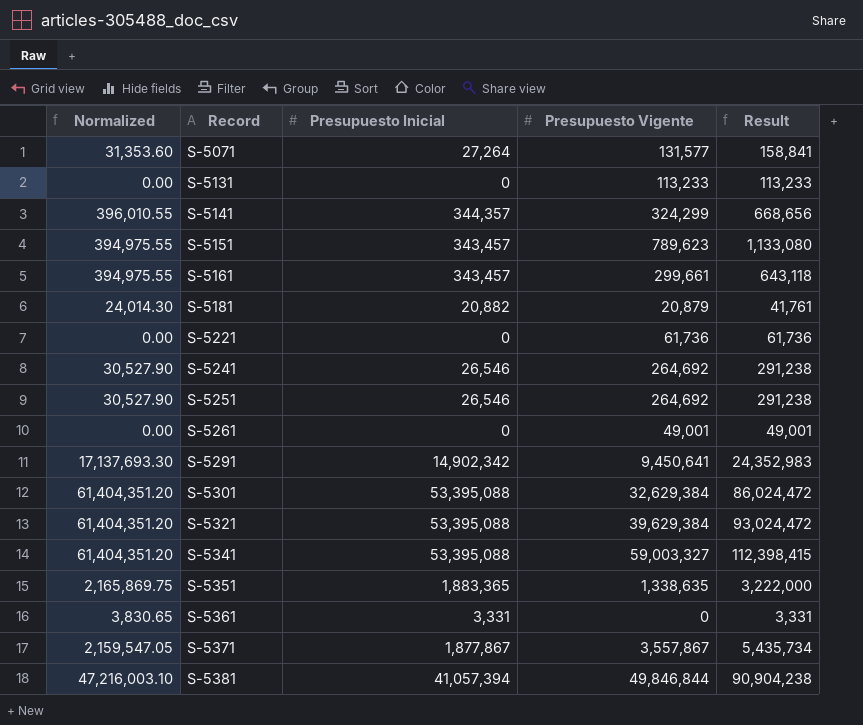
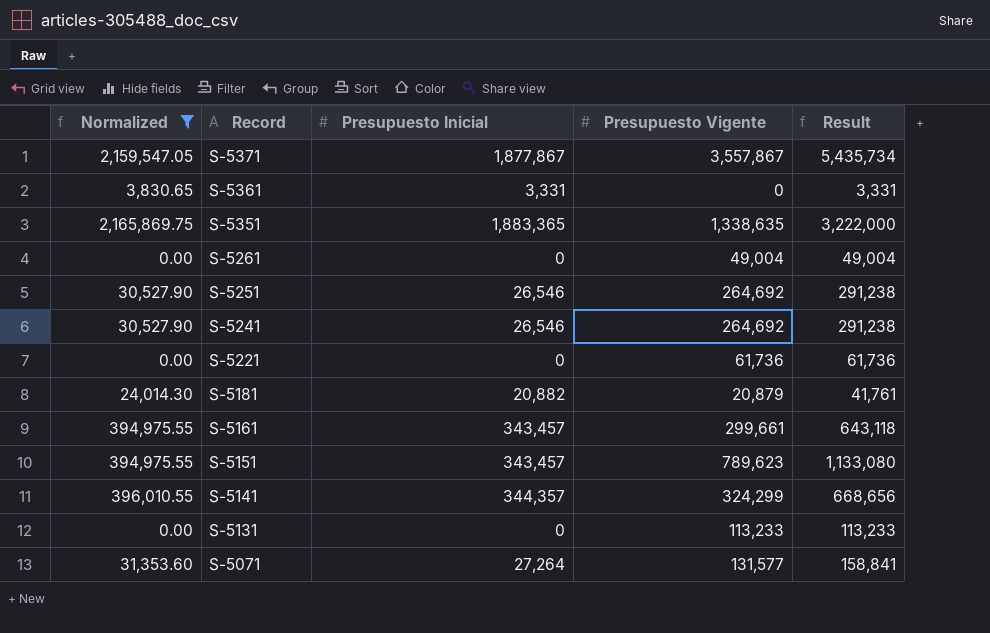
filter: none -> Normalized <= 2,165,869.75
row order: Record ascending -> Record descending
S-5261 | Presupuesto Vigente: 49,001 -> 49,004
S-5261 | Result: 49,001 -> 49,004

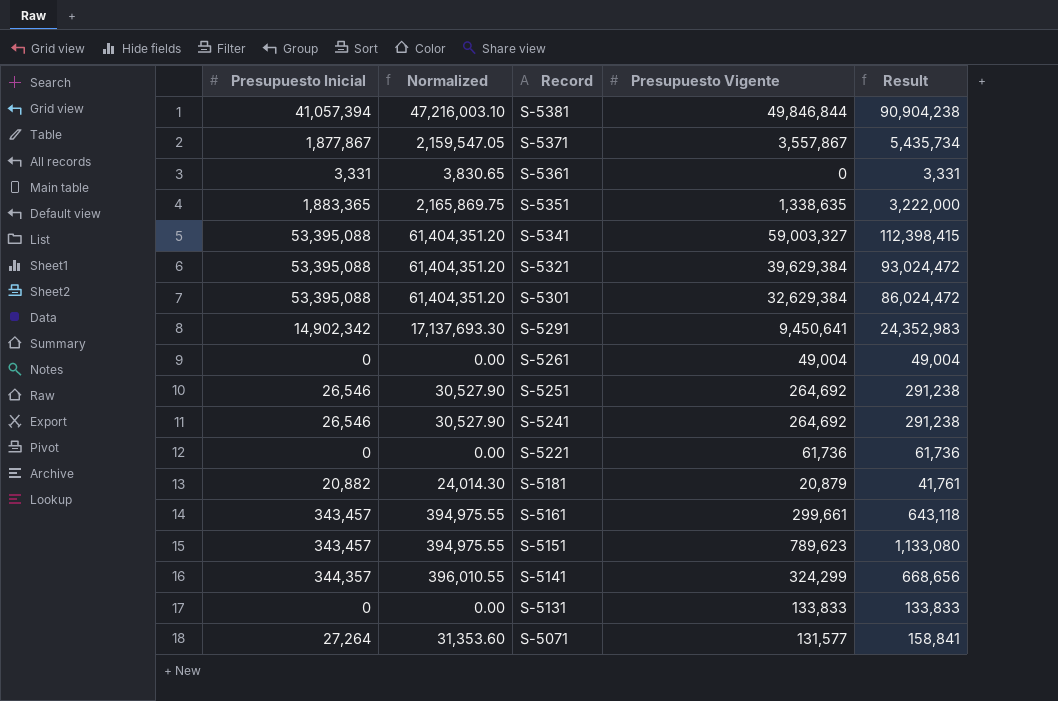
filter: Normalized <= 2,165,869.75 -> none
column Presupuesto Inicial | position: 3 -> 1
S-5131 | Presupuesto Vigente: 113,233 -> 133,833
S-5131 | Result: 113,233 -> 133,833

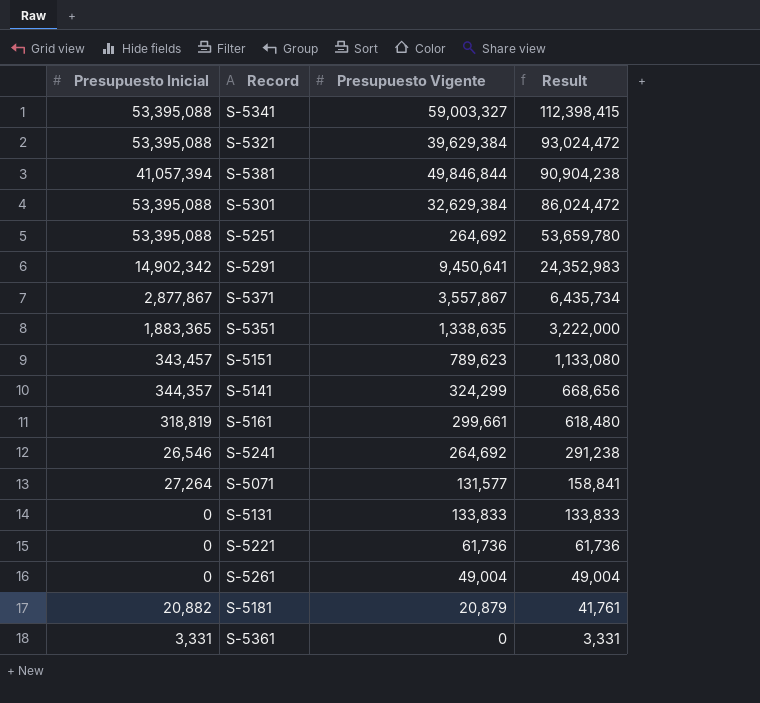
row order: Record descending -> Result descending
column Normalized | formula: [Presupuesto Inicial] * 1.15 -> none
S-5251 | Presupuesto Inicial: 26,546 -> 53,395,088
S-5251 | Result: 291,238 -> 53,659,780
S-5371 | Presupuesto Inicial: 1,877,867 -> 2,877,867
S-5371 | Result: 5,435,734 -> 6,435,734
S-5161 | Presupuesto Inicial: 343,457 -> 318,819
S-5161 | Result: 643,118 -> 618,480

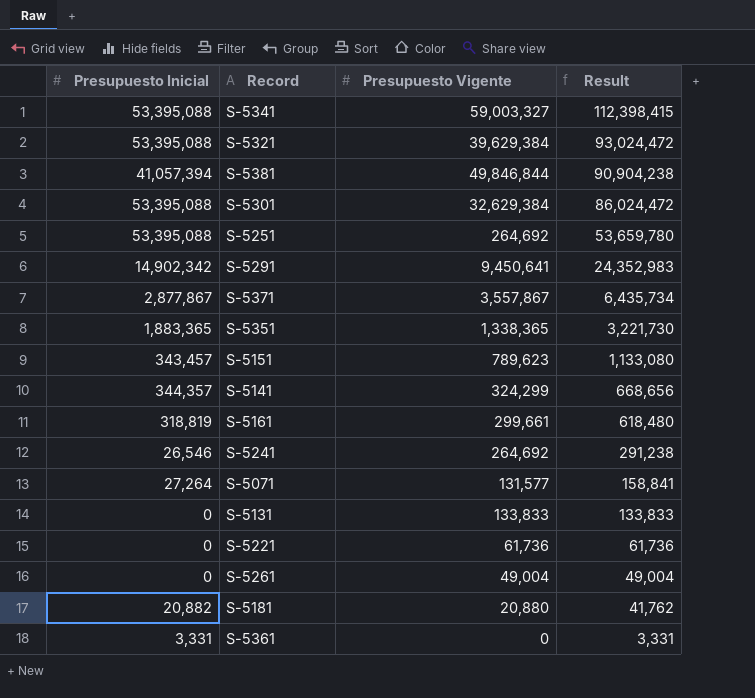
S-5351 | Presupuesto Vigente: 1,338,635 -> 1,338,365
S-5351 | Result: 3,222,000 -> 3,221,730
S-5181 | Presupuesto Vigente: 20,879 -> 20,880
S-5181 | Result: 41,761 -> 41,762

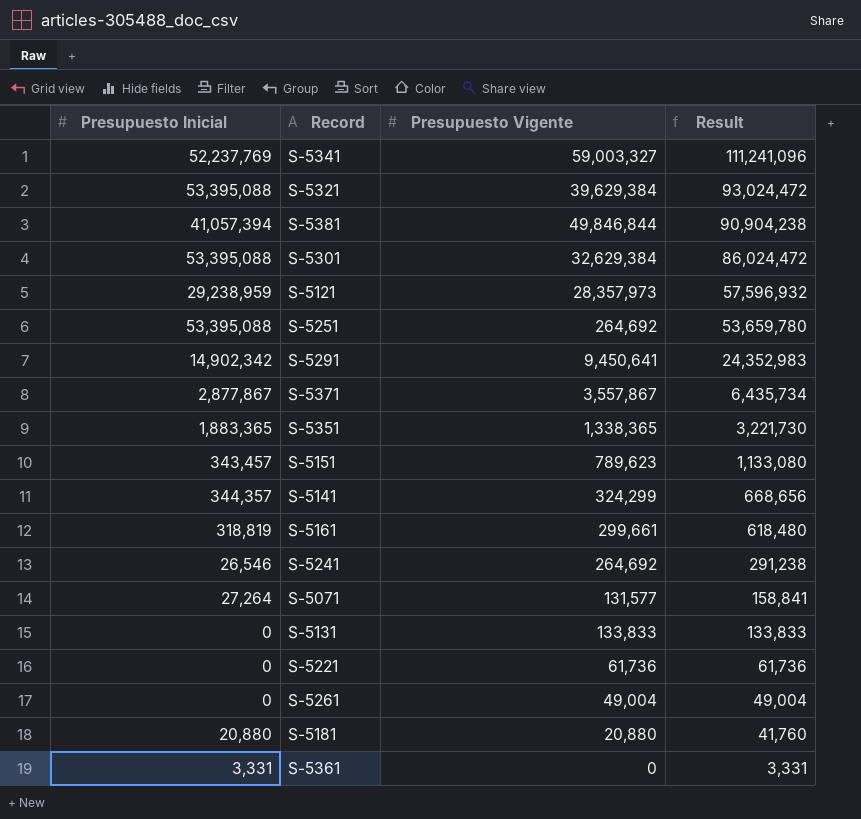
S-5341 | Presupuesto Inicial: 53,395,088 -> 52,237,769
S-5341 | Result: 112,398,415 -> 111,241,096
row S-5121: none -> 29,238,959 | 28,357,973 | 57,596,932
S-5181 | Presupuesto Inicial: 20,882 -> 20,880
S-5181 | Result: 41,762 -> 41,760

